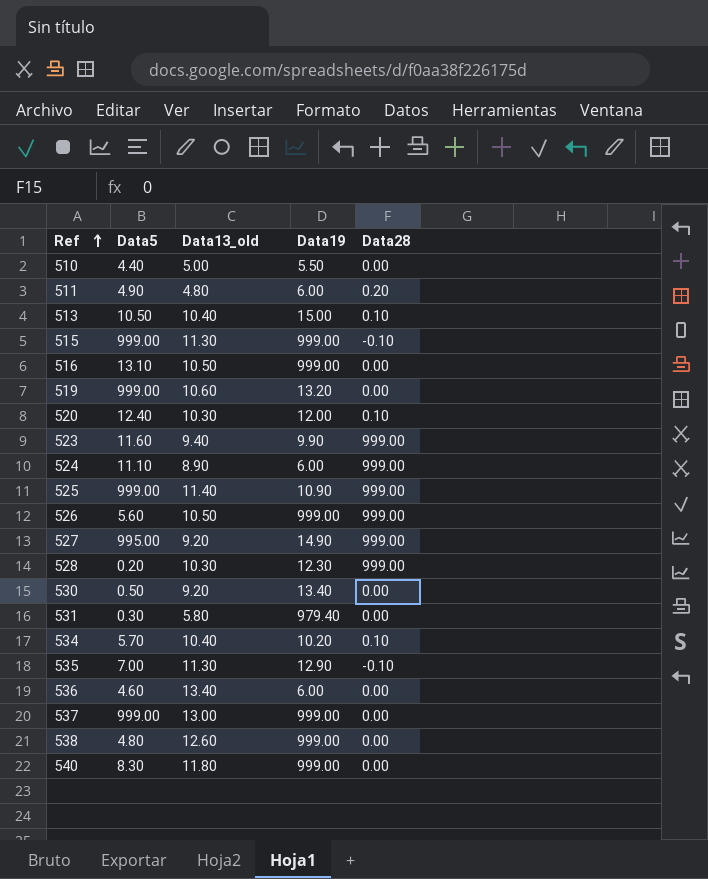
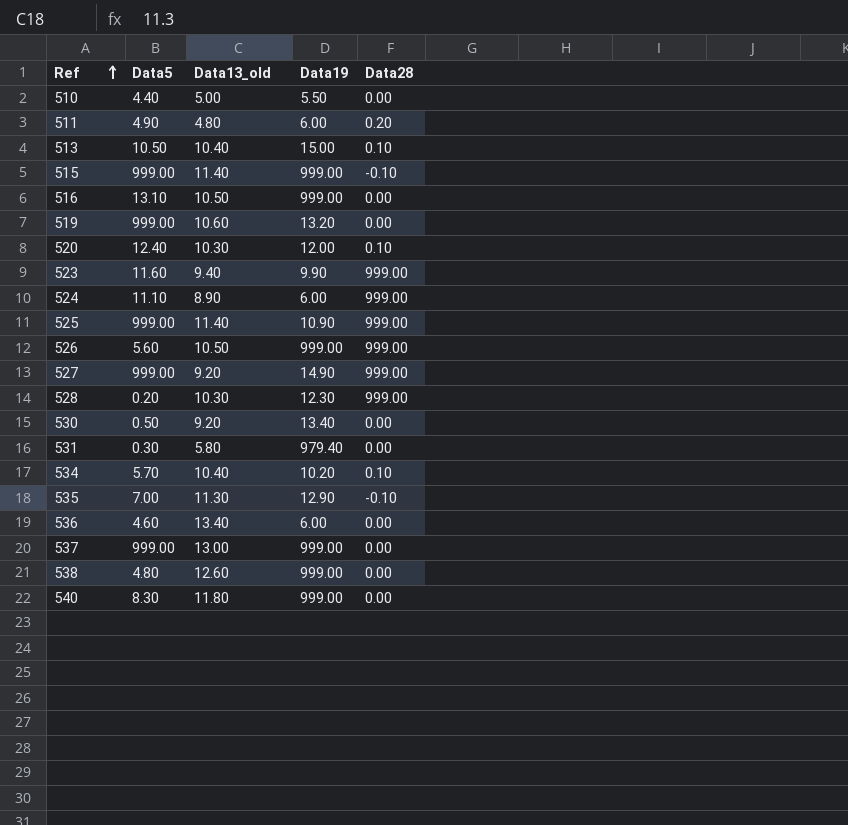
515 | Data13_old: 11.30 -> 11.40
527 | Data5: 995.00 -> 999.00

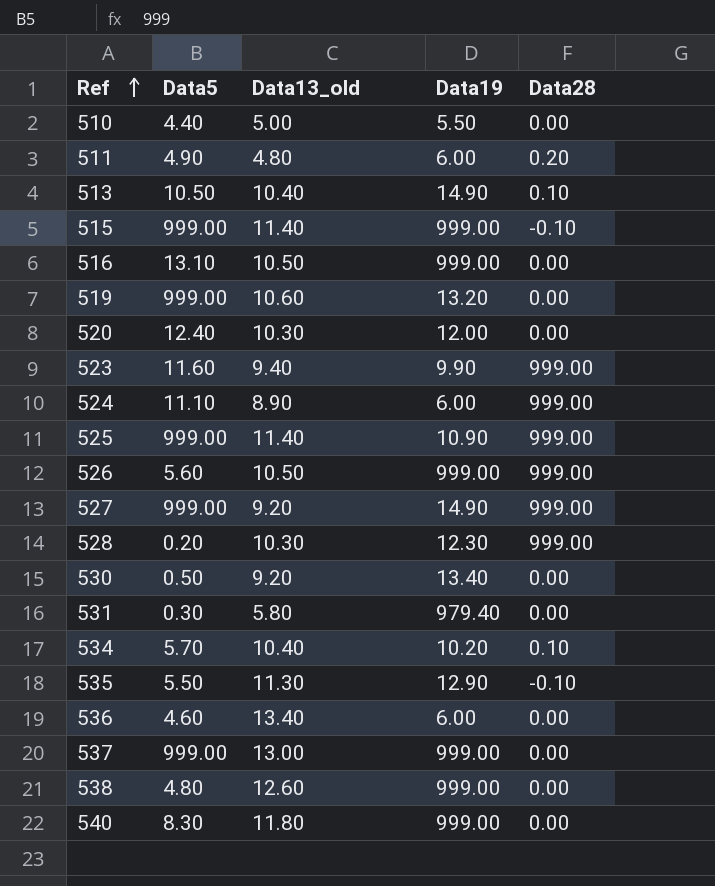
513 | Data19: 15.00 -> 14.90
520 | Data28: 0.10 -> 0.00
535 | Data5: 7.00 -> 5.50

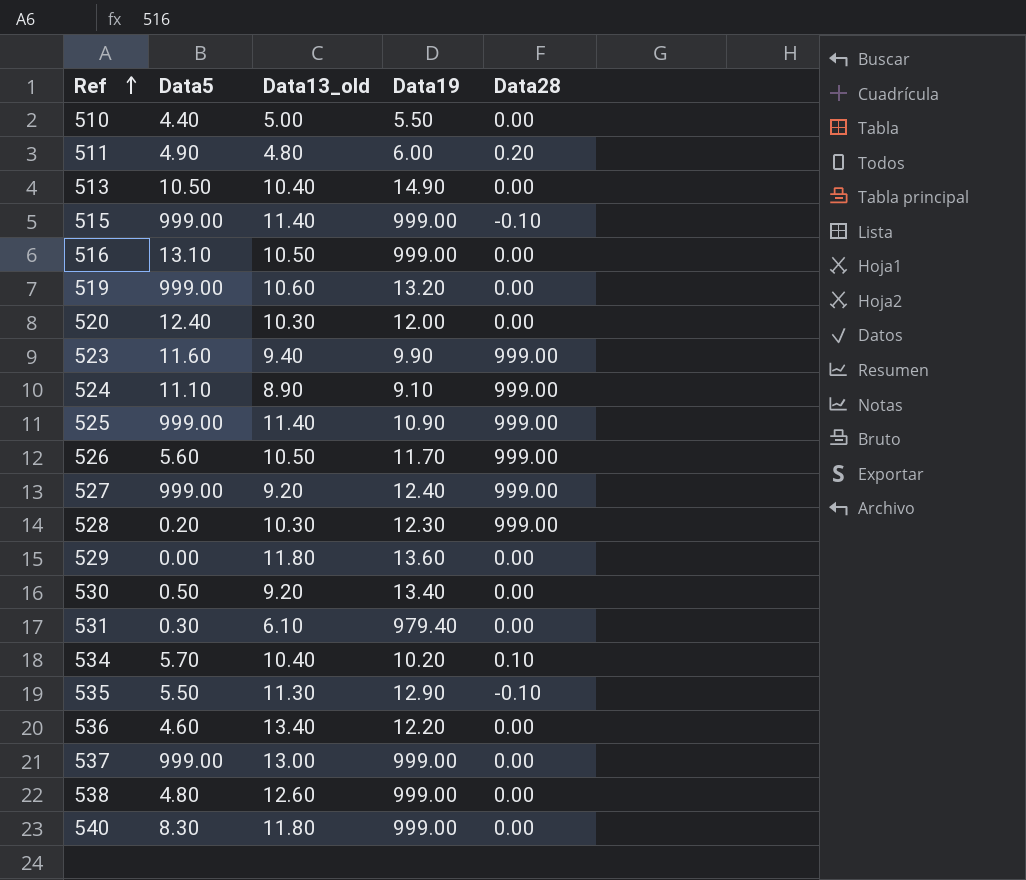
513 | Data28: 0.10 -> 0.00
524 | Data19: 6.00 -> 9.10
526 | Data19: 999.00 -> 11.70
527 | Data19: 14.90 -> 12.40
row 529: none -> 0.00 | 11.80 | 13.60 | 0.00
531 | Data13_old: 5.80 -> 6.10
536 | Data19: 6.00 -> 12.20

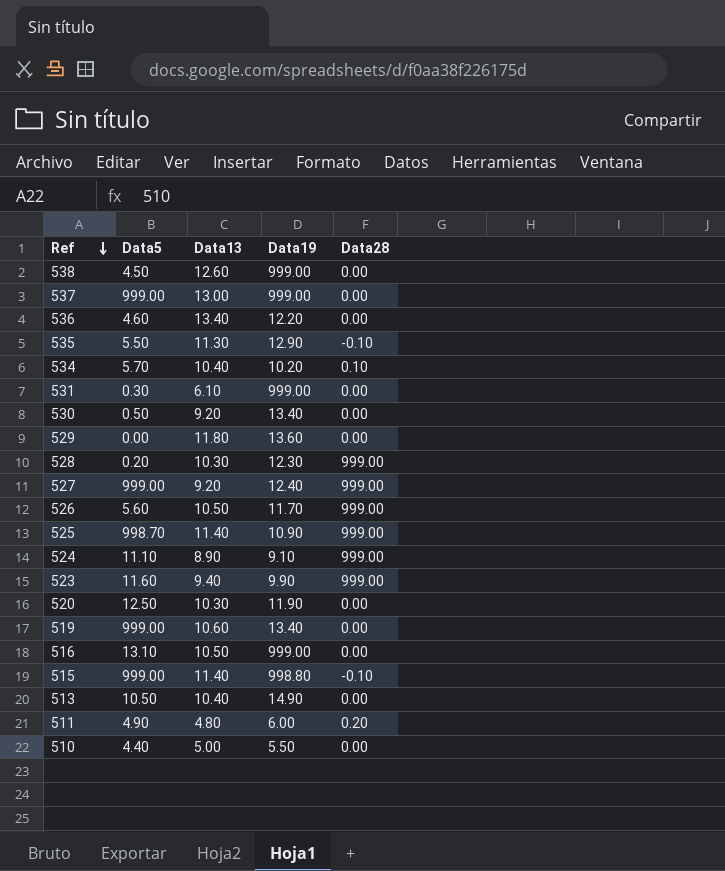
row order: Ref ascending -> Ref descending
column name: Data13_old -> Data13
row 540: 8.30 | 11.80 | 999.00 | 0.00 -> none
538 | Data5: 4.80 -> 4.50
531 | Data19: 979.40 -> 999.00
525 | Data5: 999.00 -> 998.70
520 | Data5: 12.40 -> 12.50
520 | Data19: 12.00 -> 11.90
519 | Data19: 13.20 -> 13.40
515 | Data19: 999.00 -> 998.80

